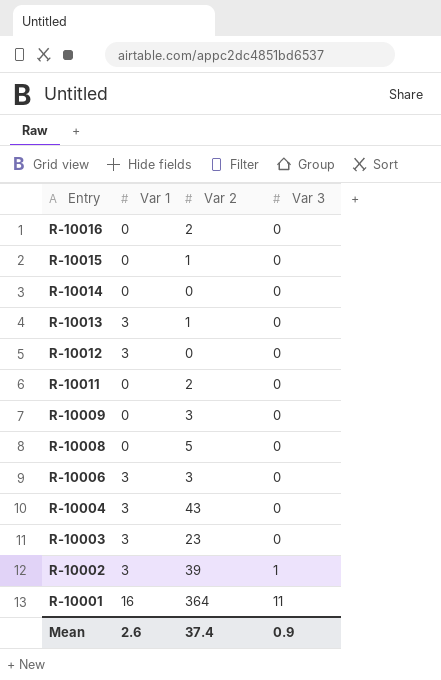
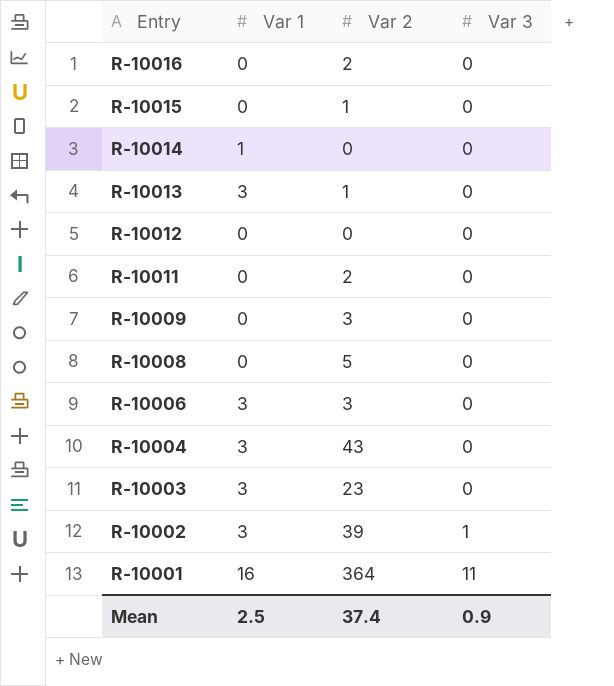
R-10014 | Var 1: 0 -> 1
R-10012 | Var 1: 3 -> 0
Mean | Var 1: 2.6 -> 2.5

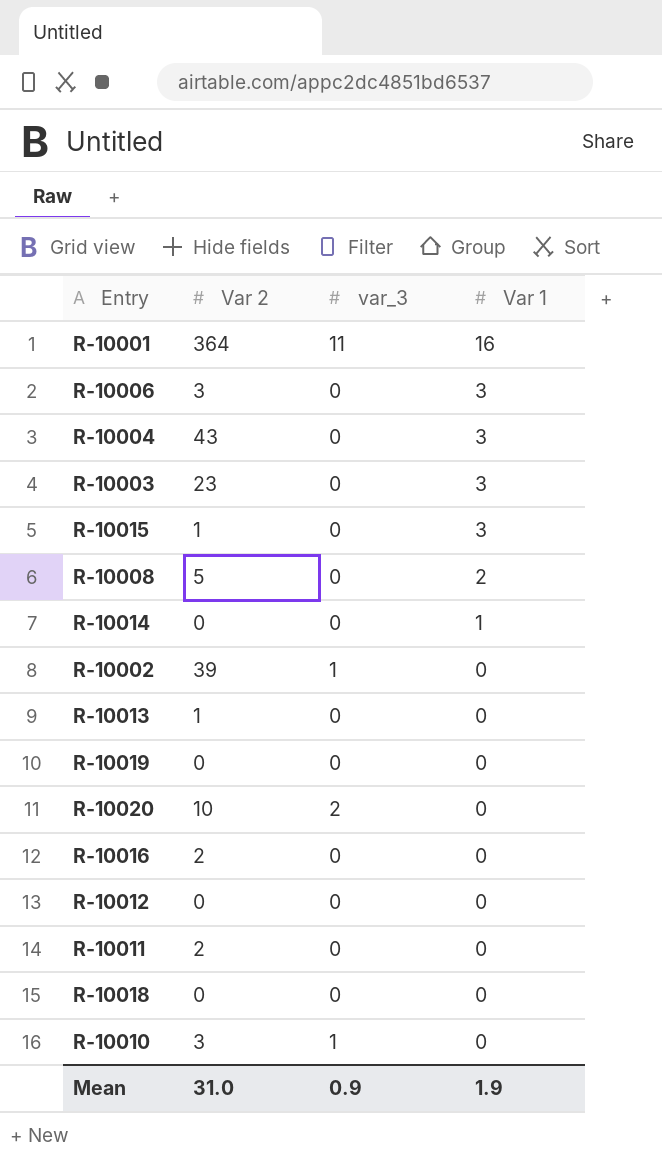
row order: Entry descending -> Var 1 descending
column name: Var 3 -> var_3
column Var 1 | position: 2 -> 4
row R-10009: 0 | 3 | 0 -> none
R-10015 | Var 1: 0 -> 3
R-10008 | Var 1: 0 -> 2
R-10002 | Var 1: 3 -> 0
R-10013 | Var 1: 3 -> 0
row R-10019: none -> 0 | 0 | 0
row R-10020: none -> 10 | 2 | 0
row R-10018: none -> 0 | 0 | 0
row R-10010: none -> 3 | 1 | 0
Mean | Var 2: 37.4 -> 31.0
Mean | Var 1: 2.5 -> 1.9

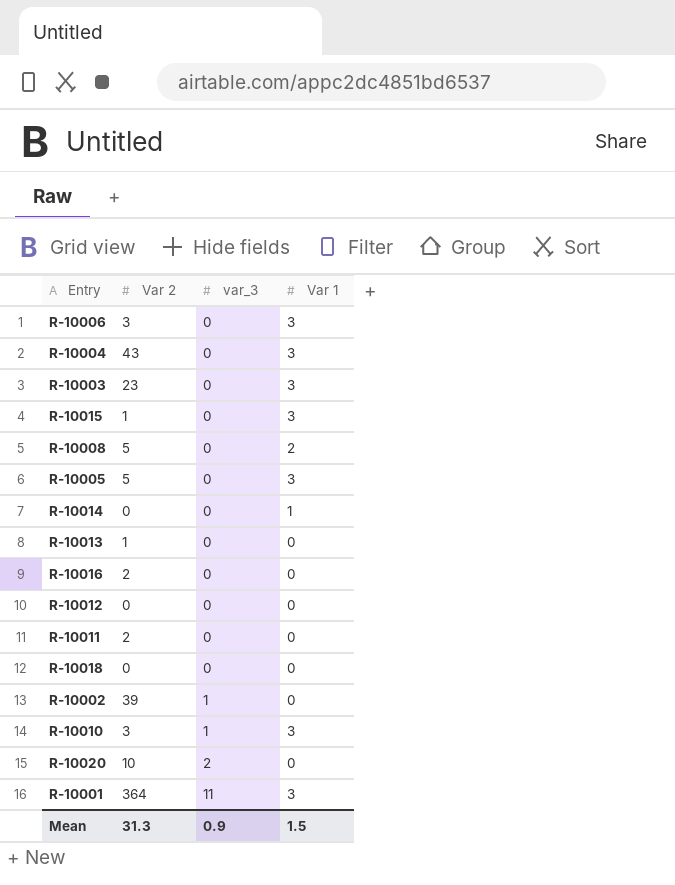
row order: Var 1 descending -> var_3 ascending
row R-10019: 0 | 0 | 0 -> none
row R-10005: none -> 5 | 0 | 3
R-10010 | Var 1: 0 -> 3
R-10001 | Var 1: 16 -> 3
Mean | Var 2: 31.0 -> 31.3
Mean | Var 1: 1.9 -> 1.5

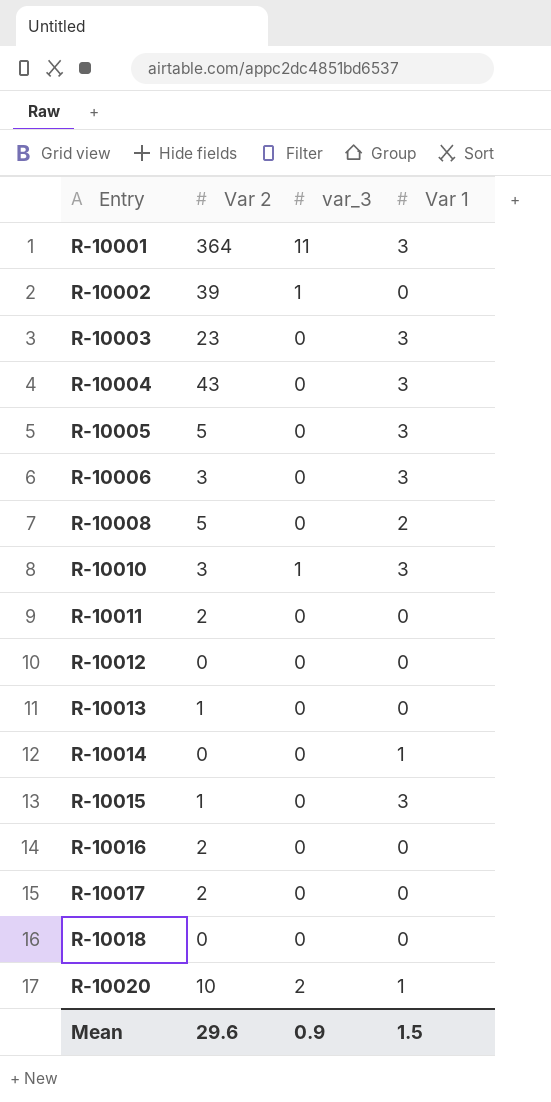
row order: var_3 ascending -> Entry ascending
row R-10017: none -> 2 | 0 | 0
R-10020 | Var 1: 0 -> 1
Mean | Var 2: 31.3 -> 29.6

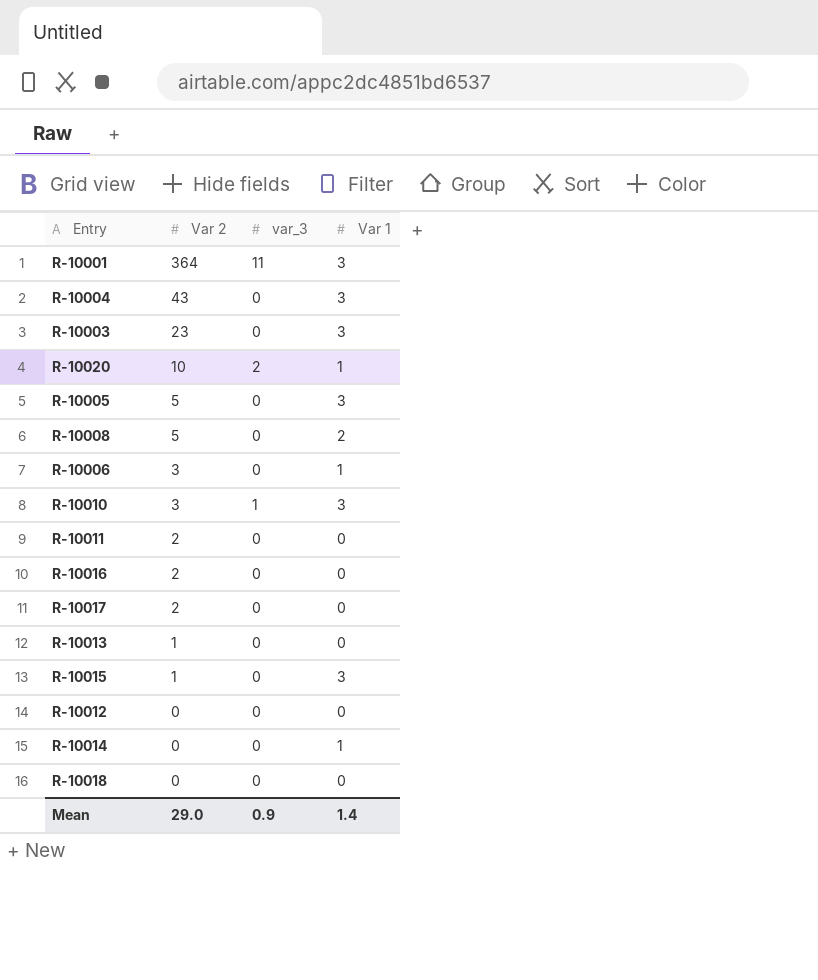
row order: Entry ascending -> Var 2 descending
row R-10002: 39 | 1 | 0 -> none
R-10006 | Var 1: 3 -> 1
Mean | Var 2: 29.6 -> 29.0
Mean | Var 1: 1.5 -> 1.4

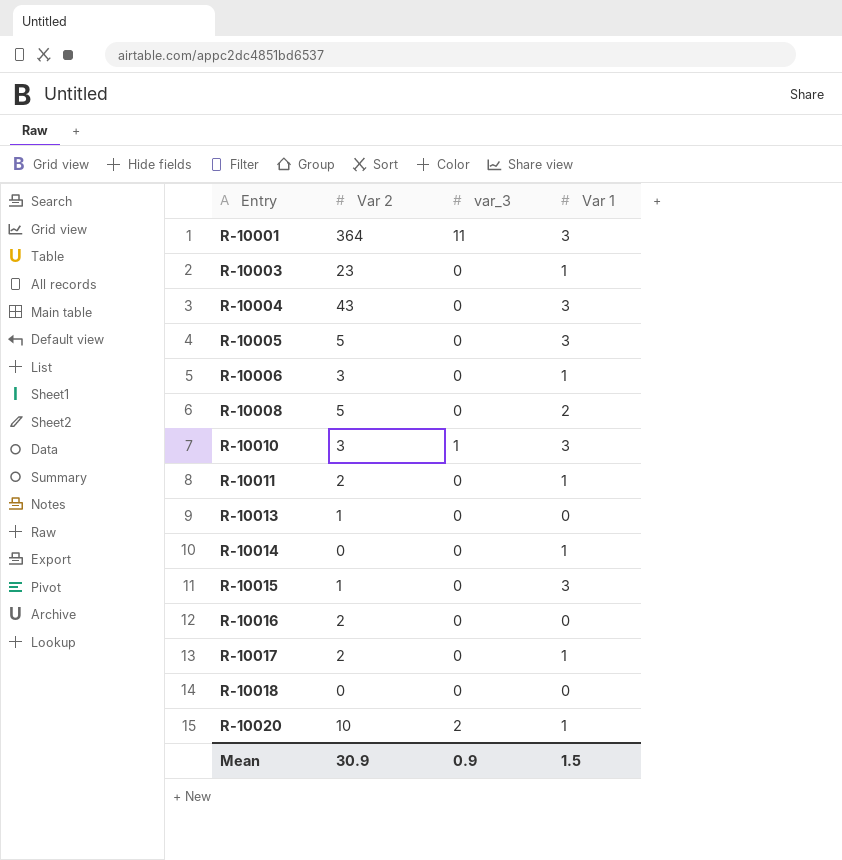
row order: Var 2 descending -> Entry ascending
row R-10012: 0 | 0 | 0 -> none
R-10003 | Var 1: 3 -> 1
R-10011 | Var 1: 0 -> 1
R-10017 | Var 1: 0 -> 1
Mean | Var 2: 29.0 -> 30.9
Mean | Var 1: 1.4 -> 1.5

